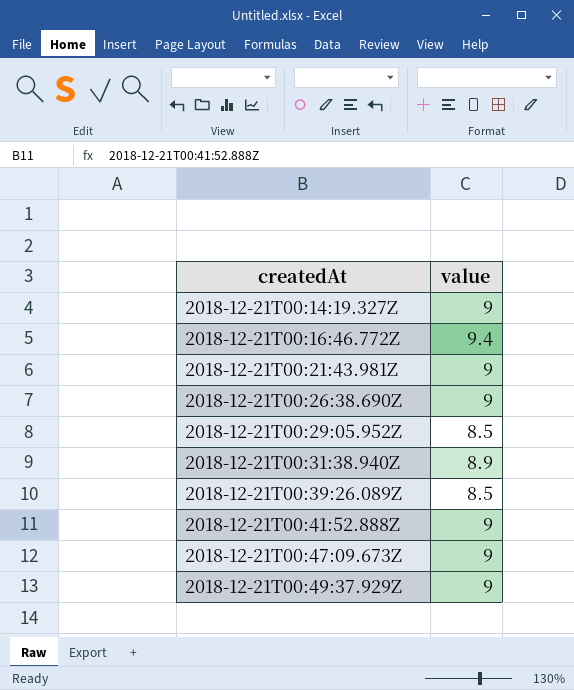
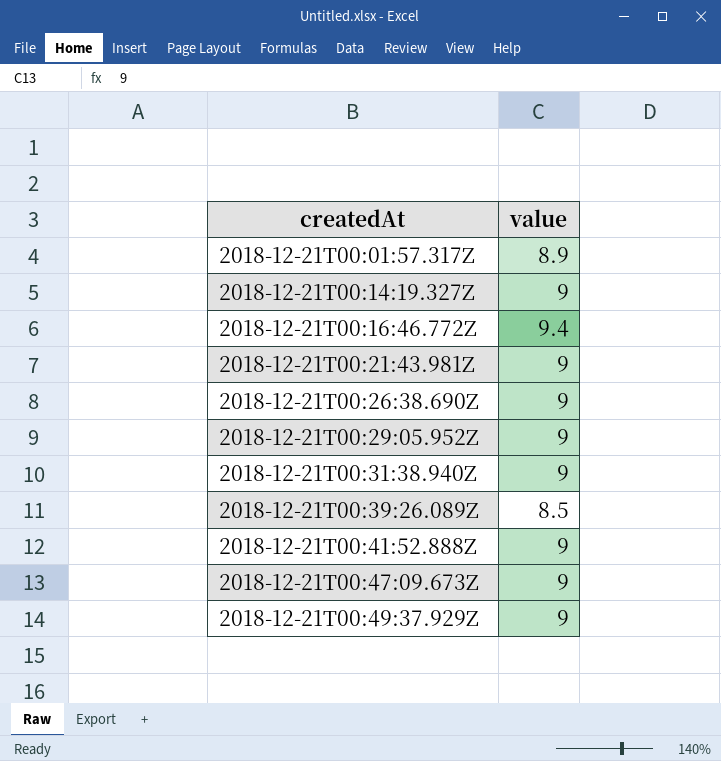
row 2018-12-21T00:01:57.317Z: none -> 8.9
2018-12-21T00:29:05.952Z | value: 8.5 -> 9
2018-12-21T00:31:38.940Z | value: 8.9 -> 9

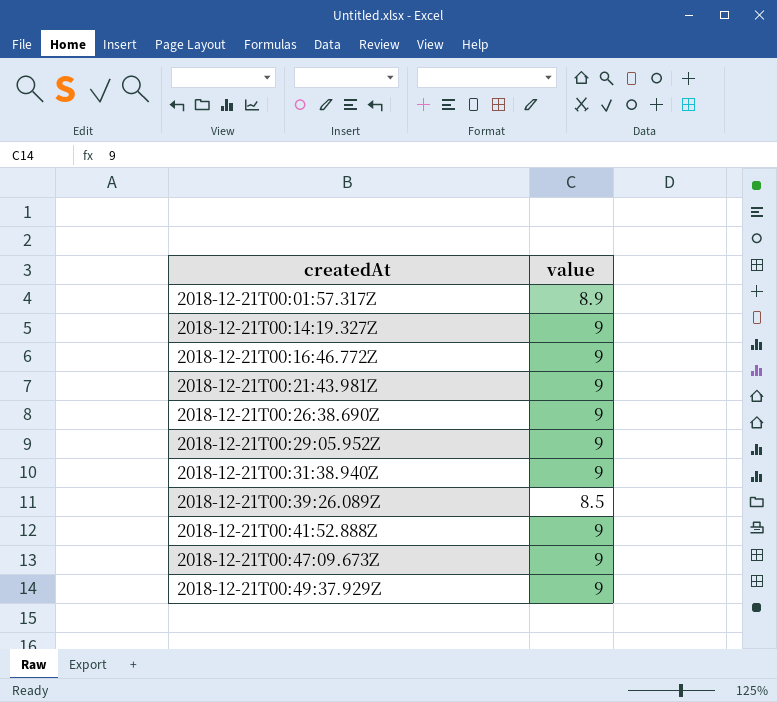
2018-12-21T00:16:46.772Z | value: 9.4 -> 9

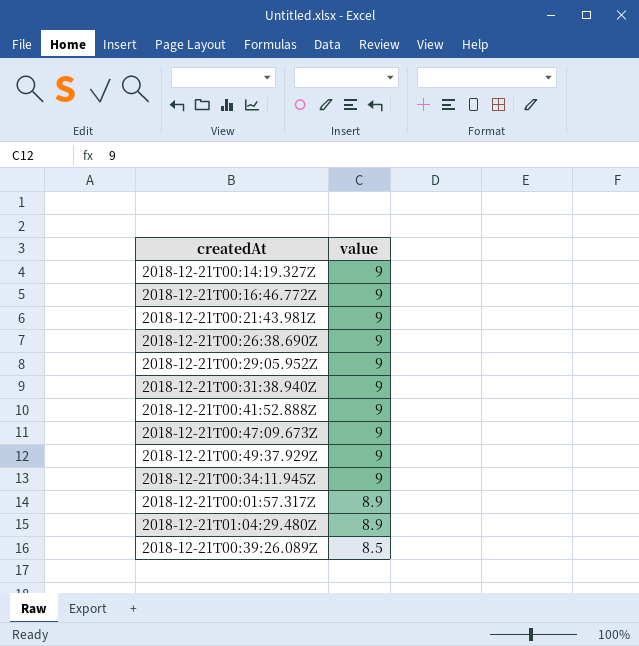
row order: createdAt ascending -> value descending
row 2018-12-21T00:34:11.945Z: none -> 9
row 2018-12-21T01:04:29.480Z: none -> 8.9

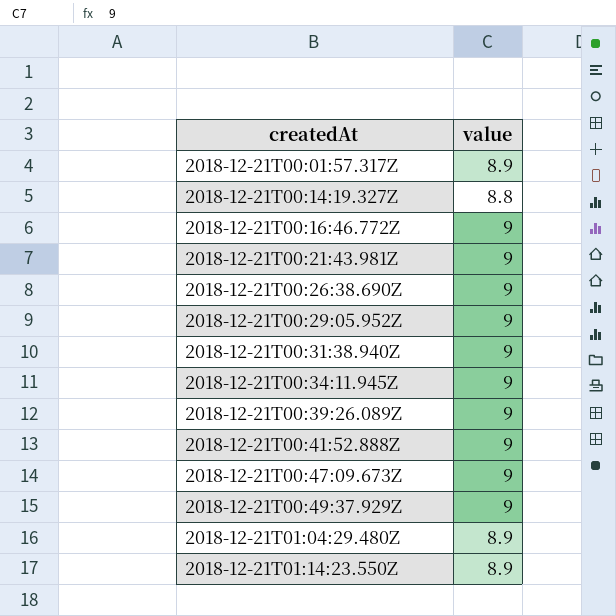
row order: value descending -> createdAt ascending
2018-12-21T00:14:19.327Z | value: 9 -> 8.8
2018-12-21T00:39:26.089Z | value: 8.5 -> 9
row 2018-12-21T01:14:23.550Z: none -> 8.9

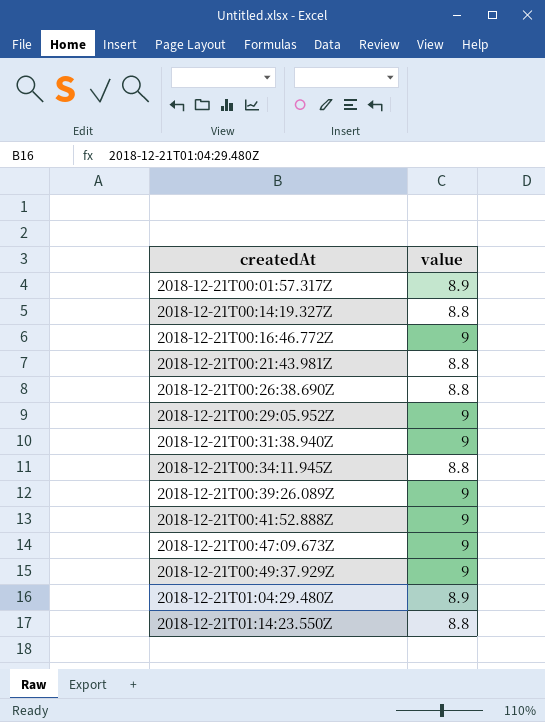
2018-12-21T00:21:43.981Z | value: 9 -> 8.8
2018-12-21T00:26:38.690Z | value: 9 -> 8.8
2018-12-21T00:34:11.945Z | value: 9 -> 8.8
2018-12-21T01:14:23.550Z | value: 8.9 -> 8.8

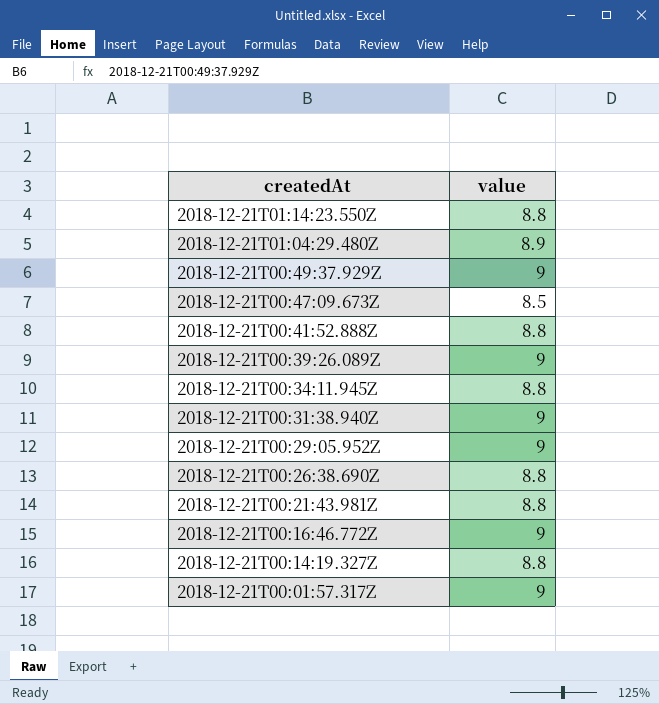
row order: createdAt ascending -> createdAt descending
2018-12-21T00:47:09.673Z | value: 9 -> 8.5
2018-12-21T00:41:52.888Z | value: 9 -> 8.8
2018-12-21T00:01:57.317Z | value: 8.9 -> 9

